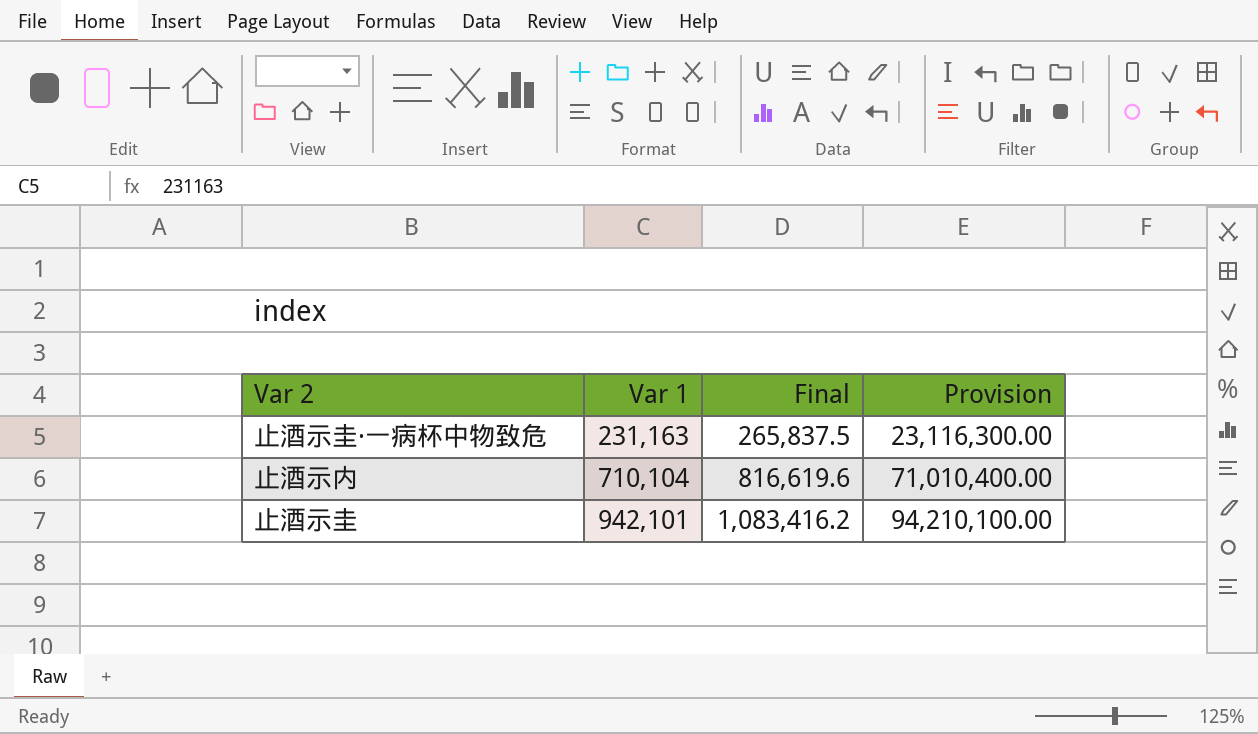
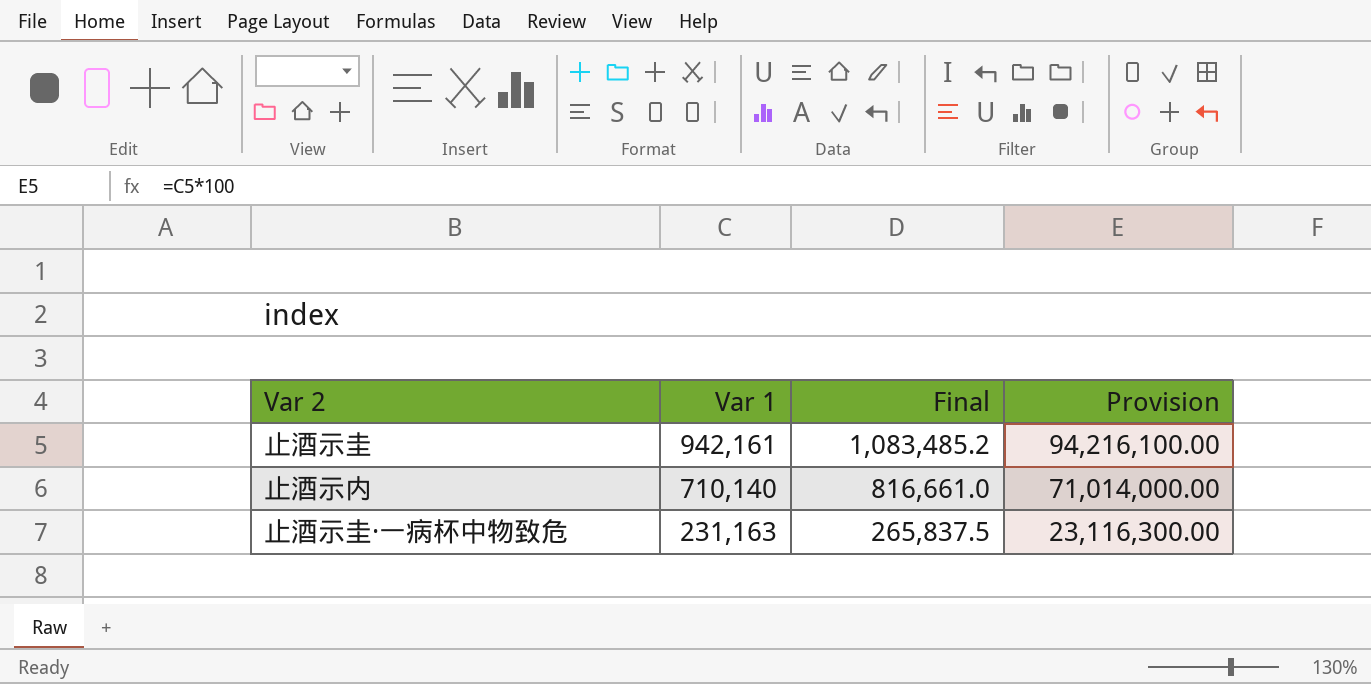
row order: Var 1 ascending -> Var 1 descending
止酒示圭 | Var 1: 942,101 -> 942,161
止酒示圭 | Final: 1,083,416.2 -> 1,083,485.2
止酒示圭 | Provision: 94,210,100.00 -> 94,216,100.00
止酒示内 | Var 1: 710,104 -> 710,140
止酒示内 | Final: 816,619.6 -> 816,661.0
止酒示内 | Provision: 71,010,400.00 -> 71,014,000.00

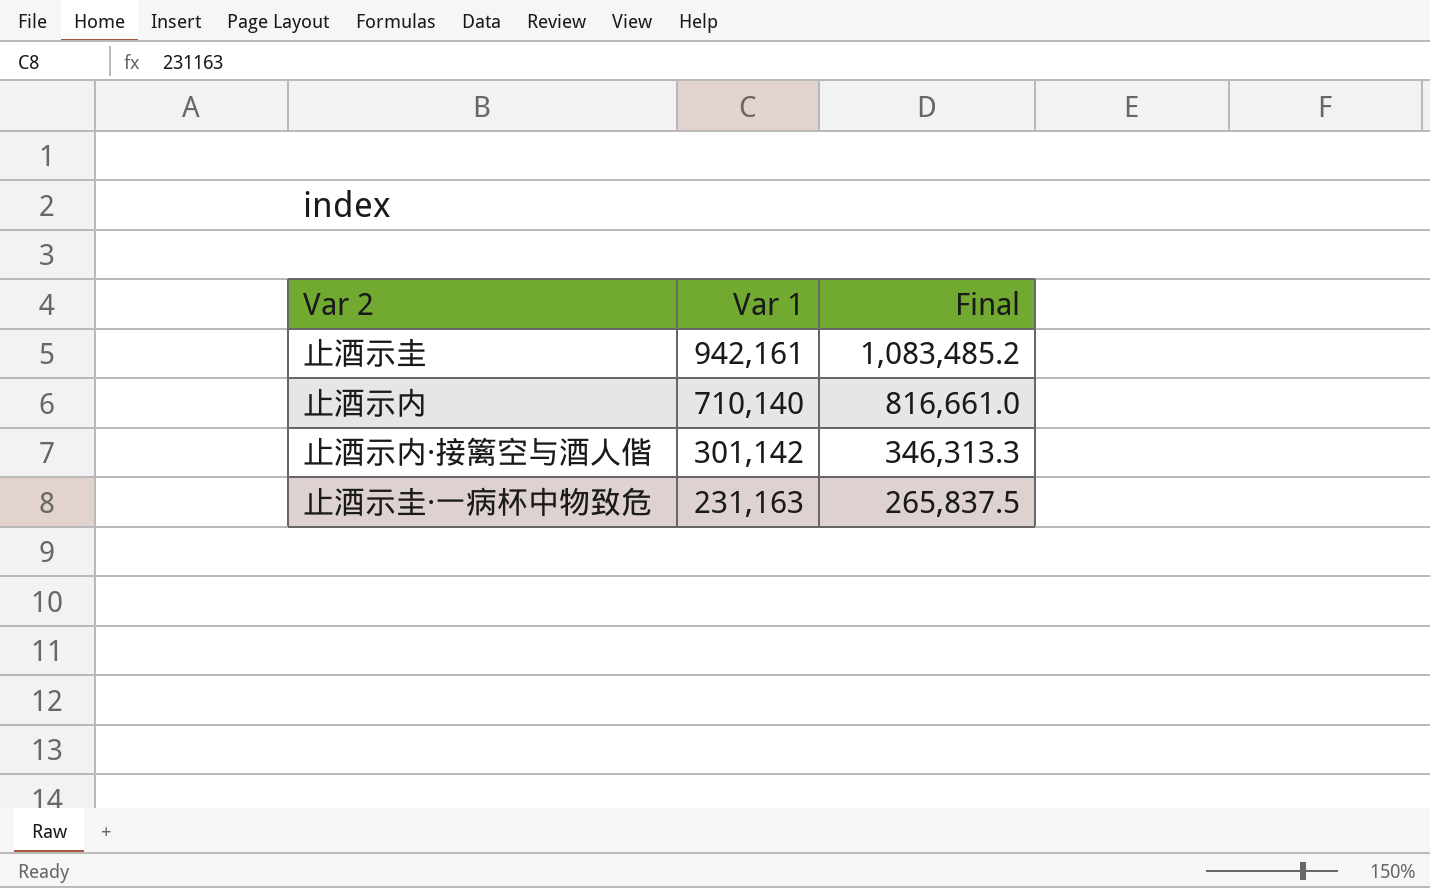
column Provision | formula: [Var 1] * 100 -> none
row 止酒示内·接篱空与酒人偕: none -> 301,142 | 346,313.3

